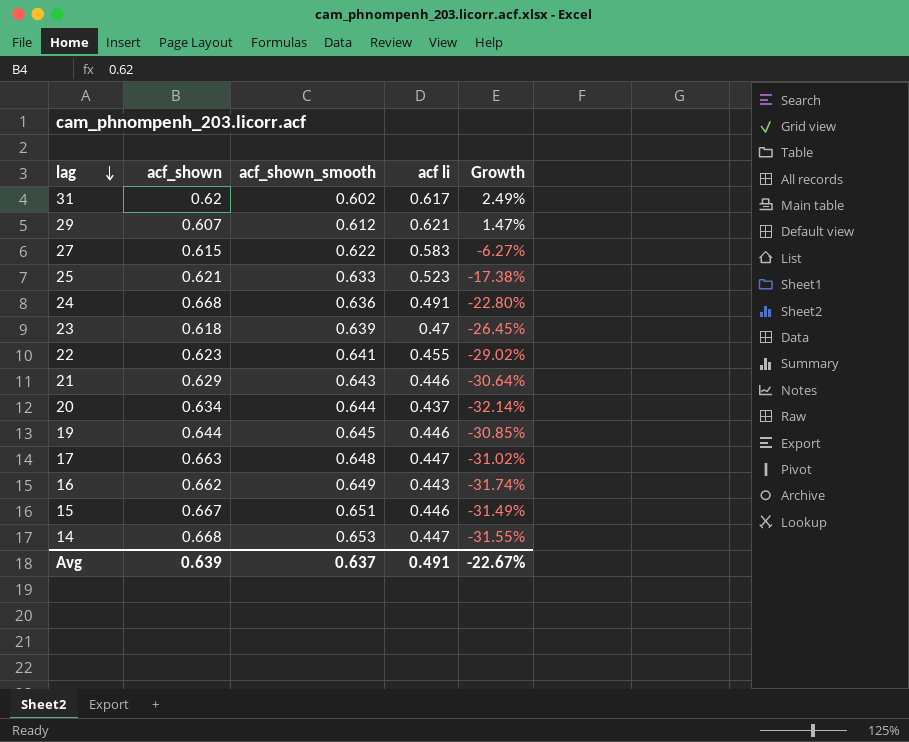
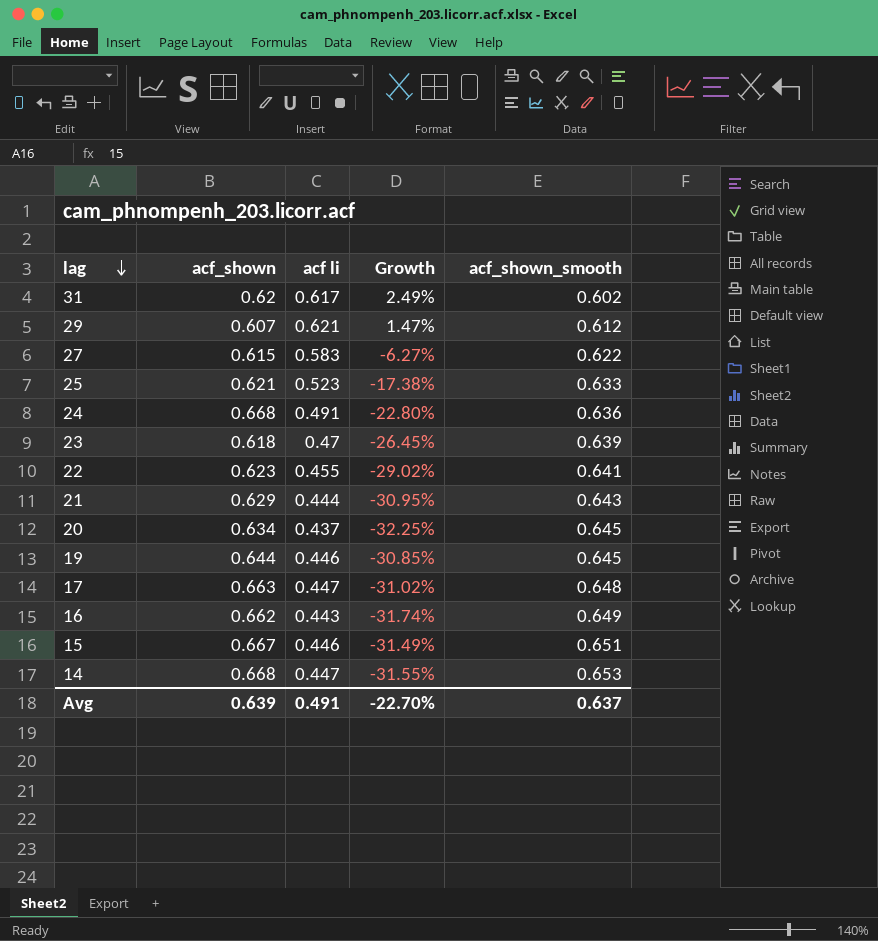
column acf_shown_smooth | position: 3 -> 5
21 | acf li: 0.446 -> 0.444
21 | Growth: -30.64% -> -30.95%
20 | Growth: -32.14% -> -32.25%
20 | acf_shown_smooth: 0.644 -> 0.645
Avg | Growth: -22.67% -> -22.70%

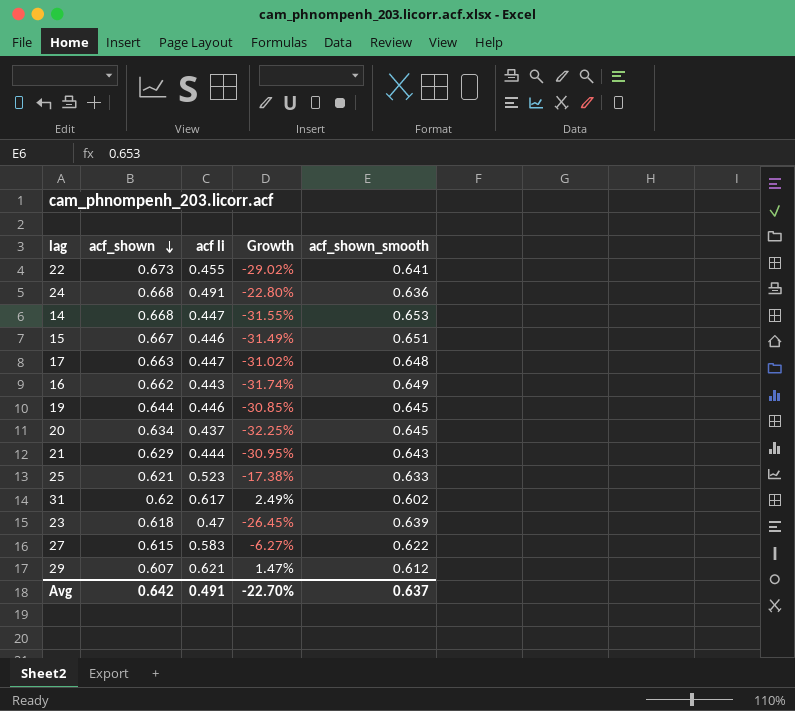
row order: lag descending -> acf_shown descending
22 | acf_shown: 0.623 -> 0.673
Avg | acf_shown: 0.639 -> 0.642

